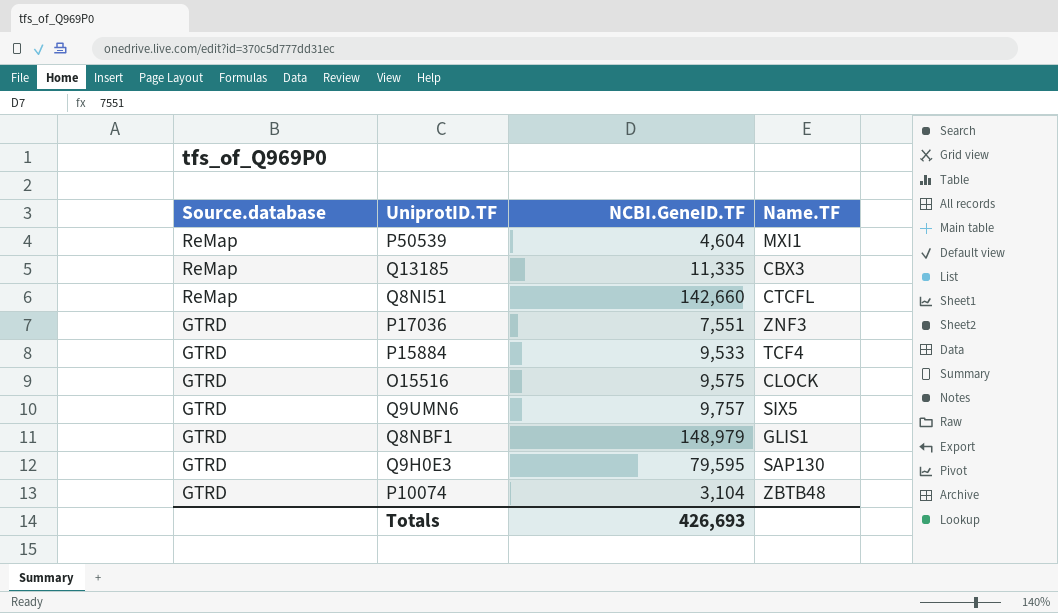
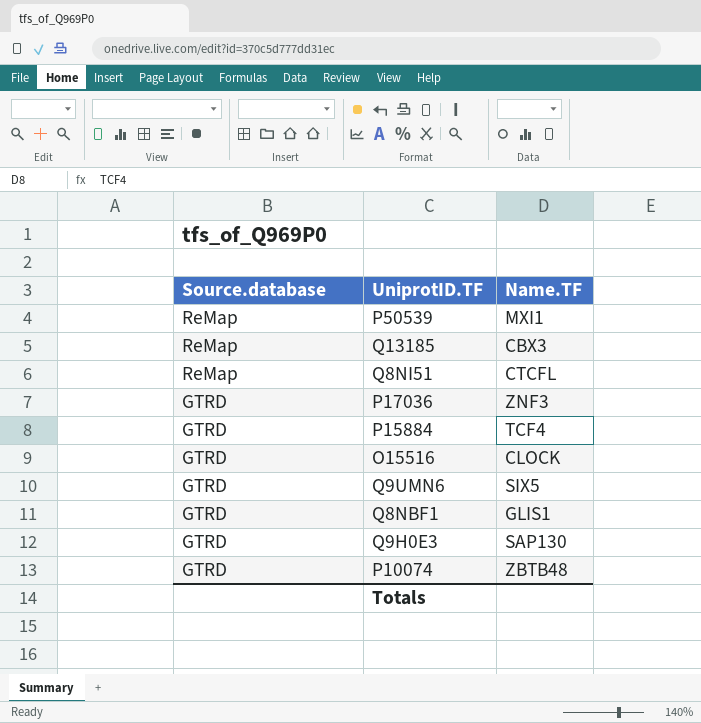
column NCBI.GeneID.TF | position: 3 -> none

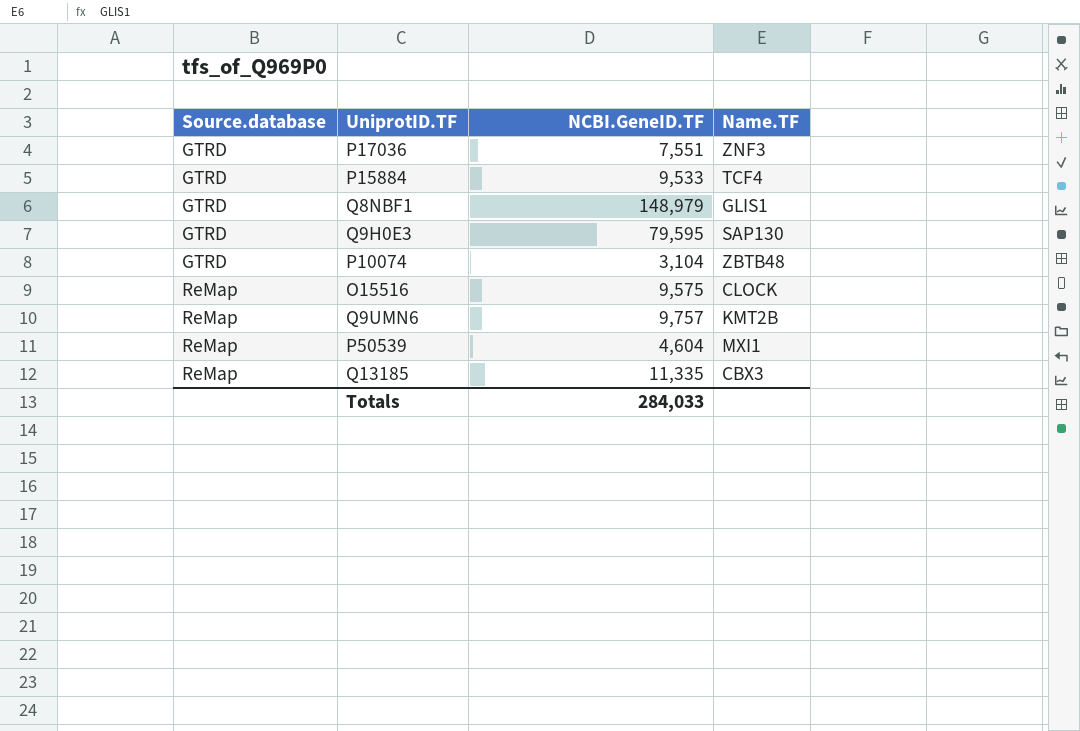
row order: Source.database descending -> Source.database ascending
column NCBI.GeneID.TF | position: none -> 3
row Q8NI51: ReMap | CTCFL -> none
O15516 | Source.database: GTRD -> ReMap
Q9UMN6 | Source.database: GTRD -> ReMap
Q9UMN6 | Name.TF: SIX5 -> KMT2B

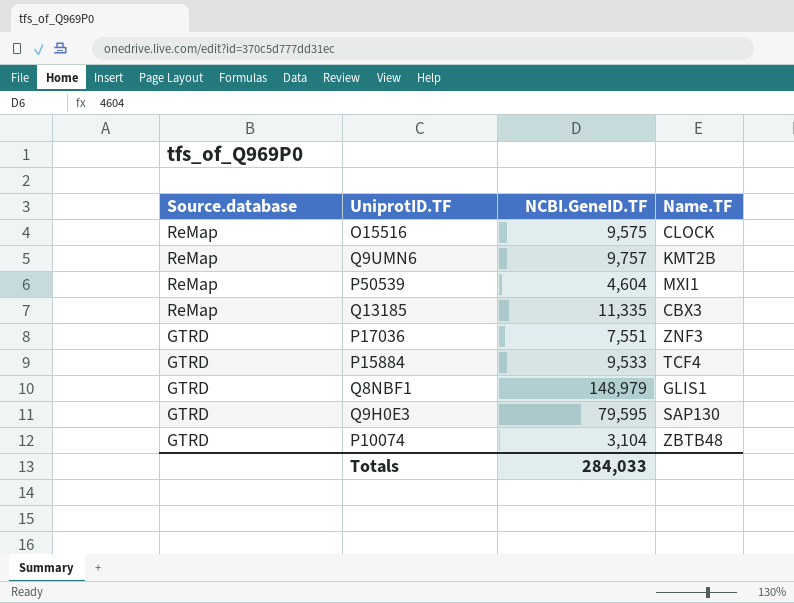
row order: Source.database ascending -> Source.database descending

